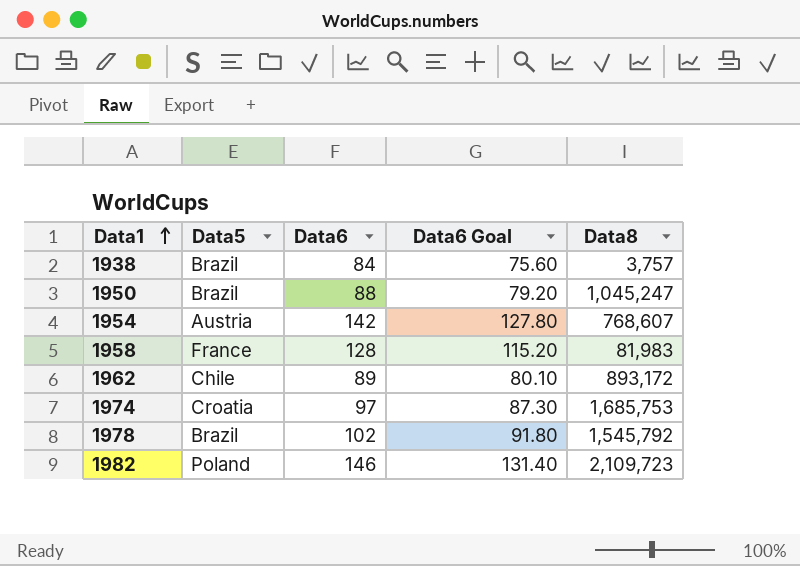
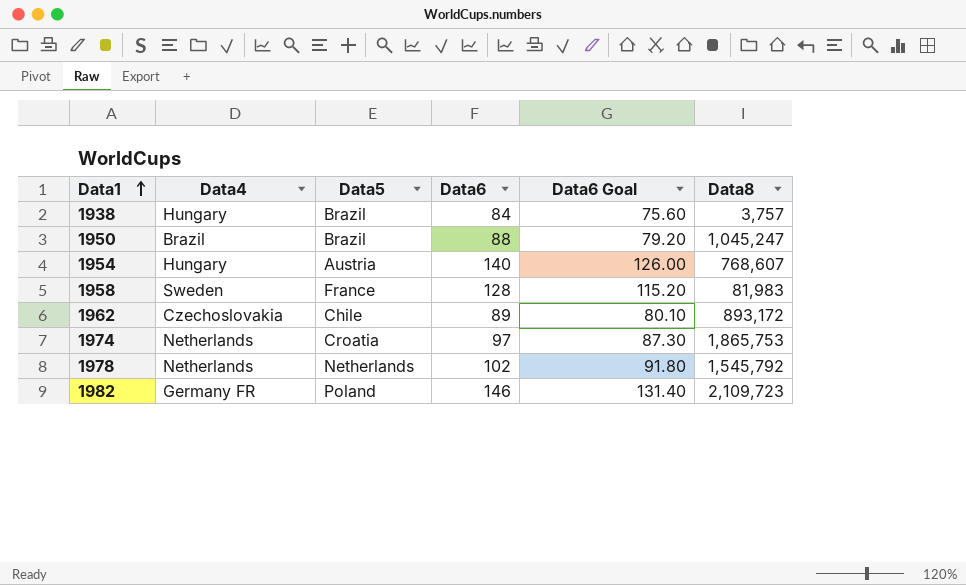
column Data4 | position: none -> 2
1954 | Data6: 142 -> 140
1954 | Data6 Goal: 127.80 -> 126.00
1974 | Data8: 1,685,753 -> 1,865,753
1978 | Data5: Brazil -> Netherlands

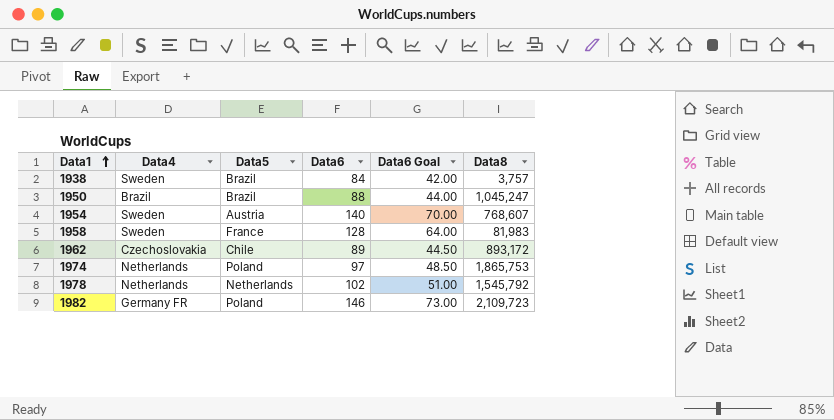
column Data6 Goal | formula: [Data6] * 0.9 -> [Data6] * 0.5
1938 | Data4: Hungary -> Sweden
1954 | Data4: Hungary -> Sweden
1974 | Data5: Croatia -> Poland

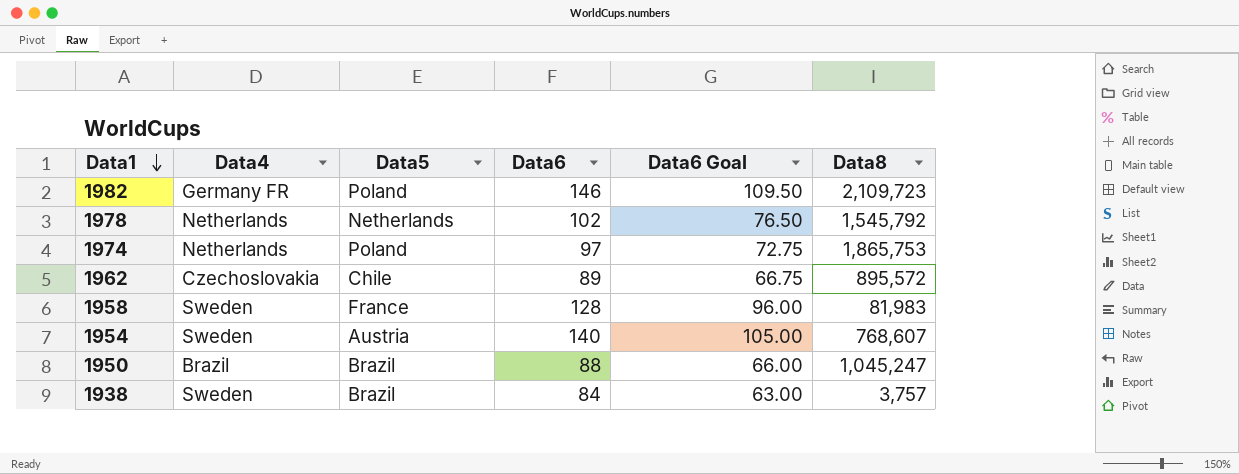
row order: Data1 ascending -> Data1 descending
column Data6 Goal | formula: [Data6] * 0.5 -> [Data6] * 0.75
1962 | Data8: 893,172 -> 895,572

